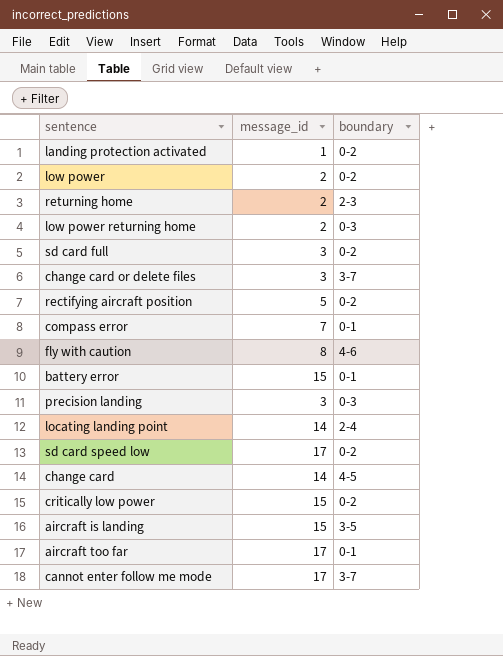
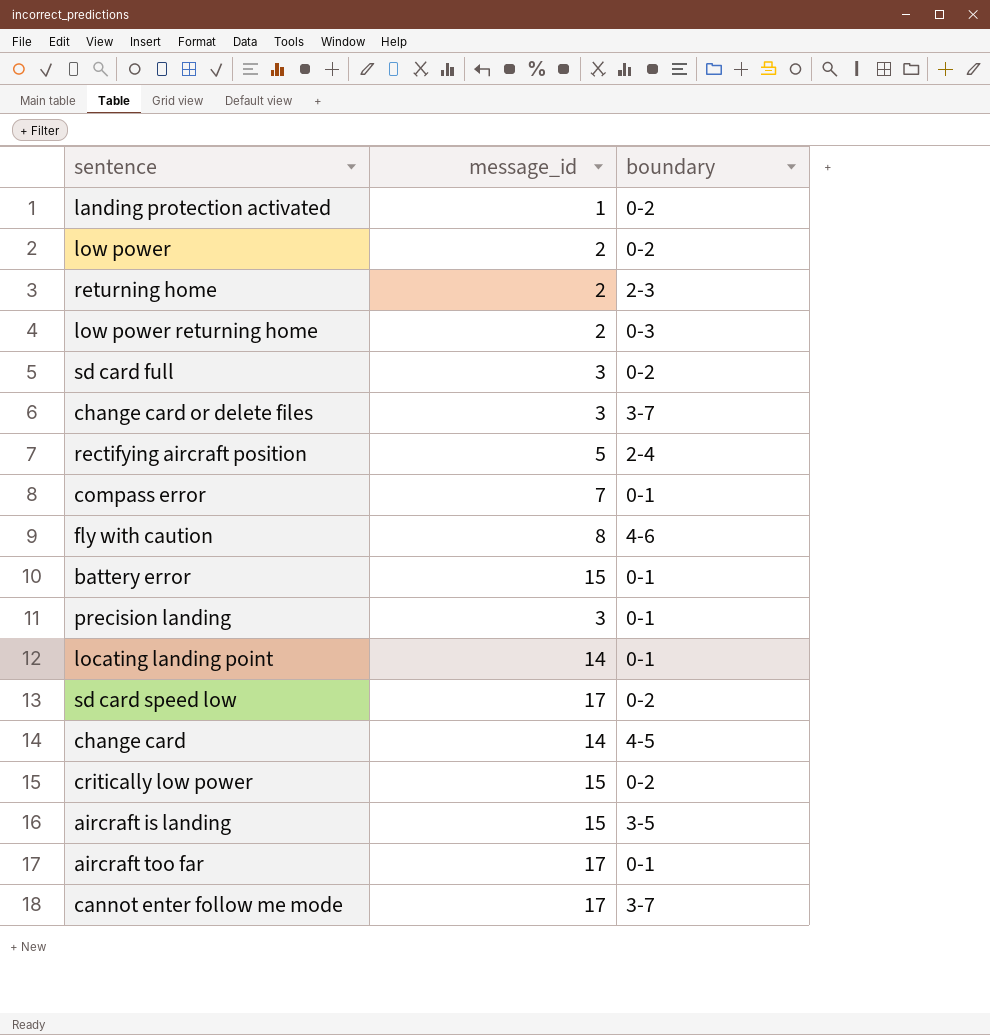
rectifying aircraft position | boundary: 0-2 -> 2-4
precision landing | boundary: 0-3 -> 0-1
locating landing point | boundary: 2-4 -> 0-1

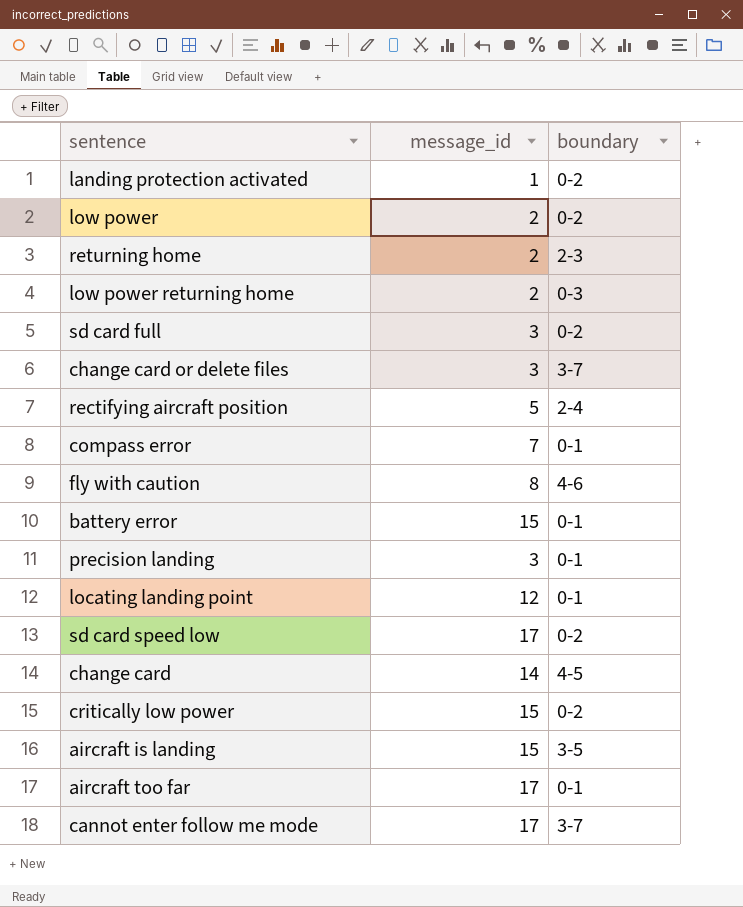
locating landing point | message_id: 14 -> 12

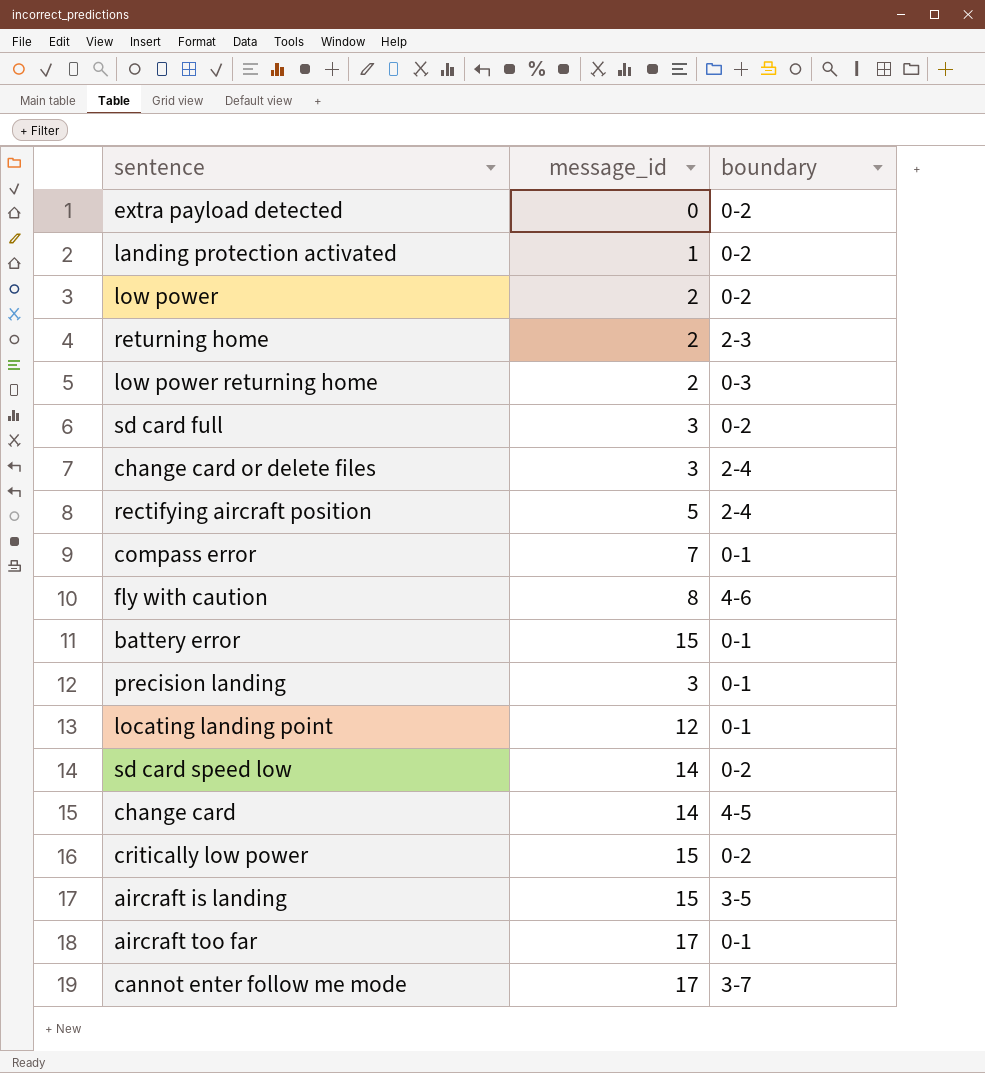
row extra payload detected: none -> 0 | 0-2
change card or delete files | boundary: 3-7 -> 2-4
sd card speed low | message_id: 17 -> 14

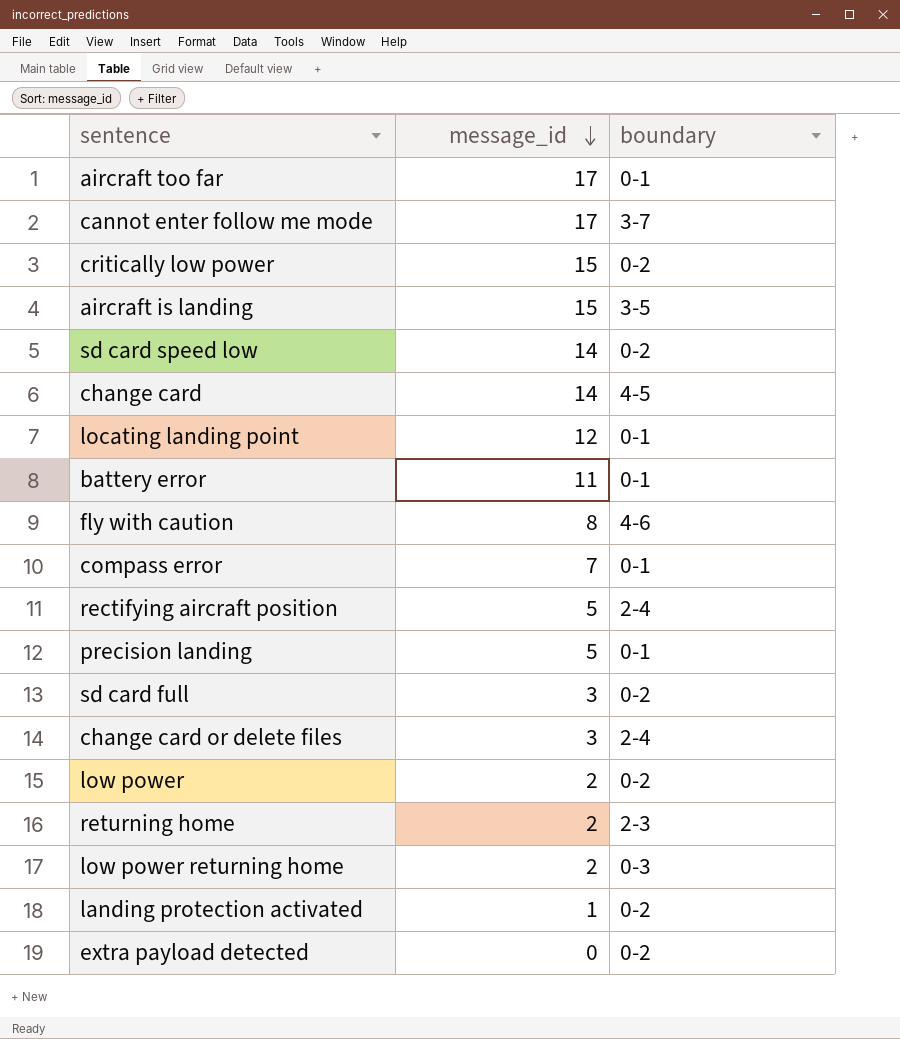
row order: none -> message_id descending
battery error | message_id: 15 -> 11
precision landing | message_id: 3 -> 5

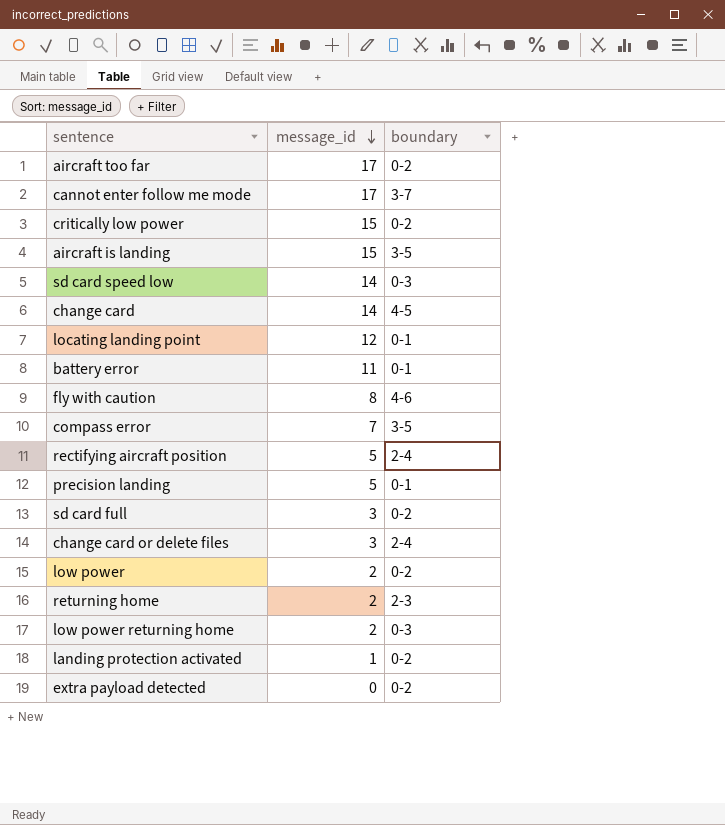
aircraft too far | boundary: 0-1 -> 0-2
sd card speed low | boundary: 0-2 -> 0-3
compass error | boundary: 0-1 -> 3-5

